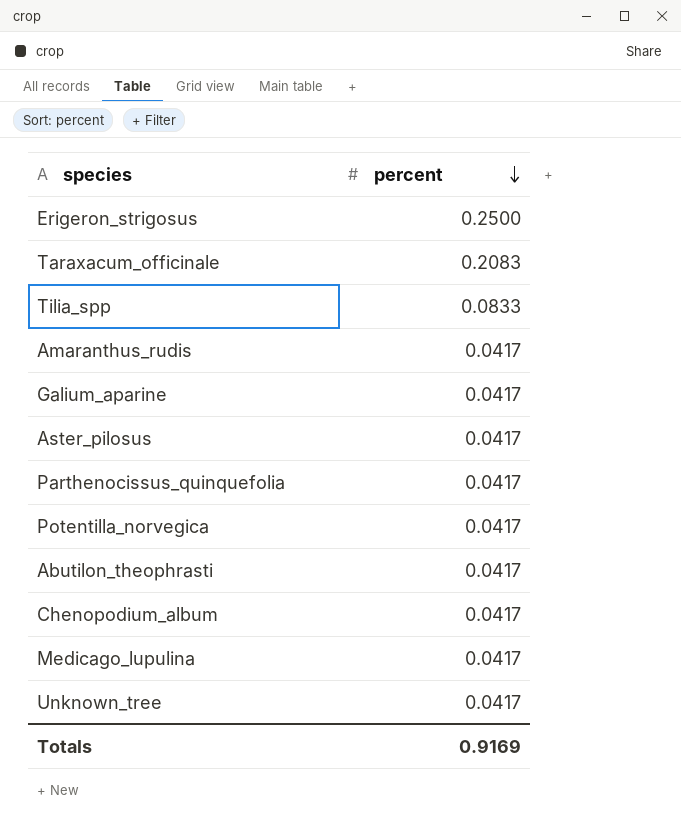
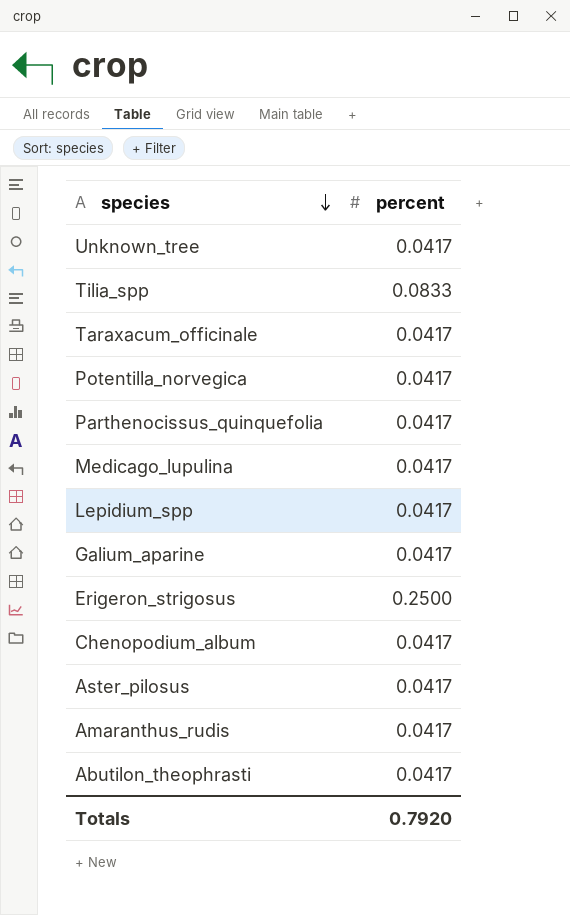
row order: percent descending -> species descending
Taraxacum_officinale | percent: 0.2083 -> 0.0417
row Lepidium_spp: none -> 0.0417
Totals | percent: 0.9169 -> 0.7920

